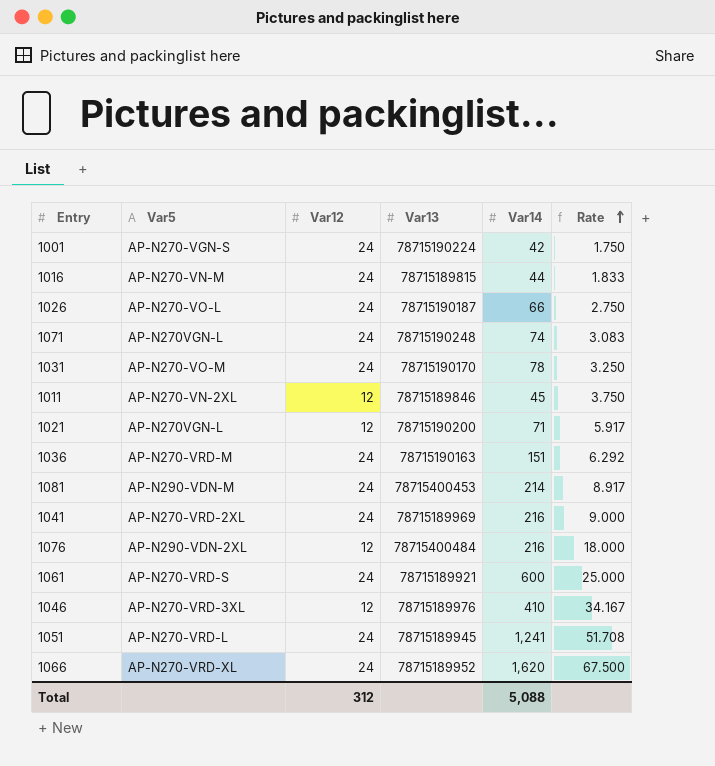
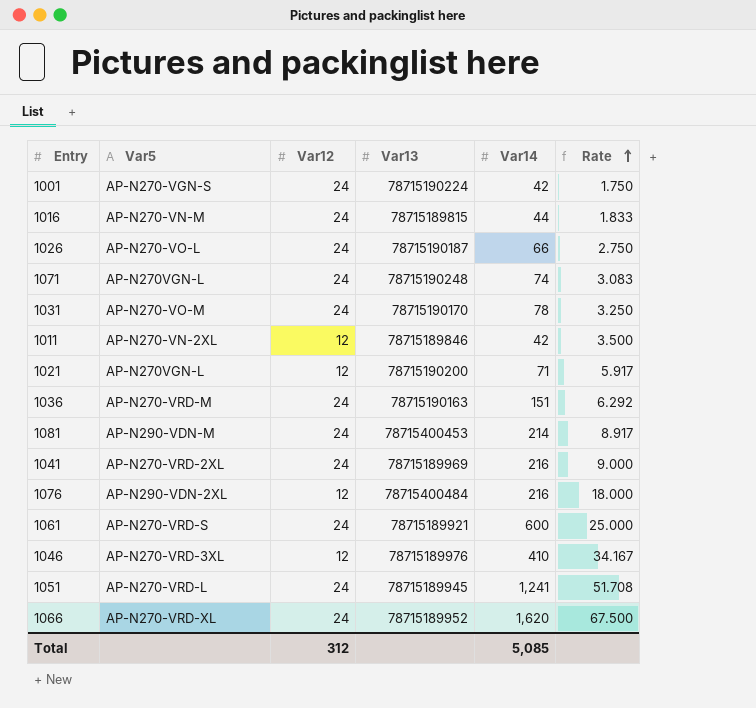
1011 | Var14: 45 -> 42
1011 | Rate: 3.750 -> 3.500
Total | Var14: 5,088 -> 5,085

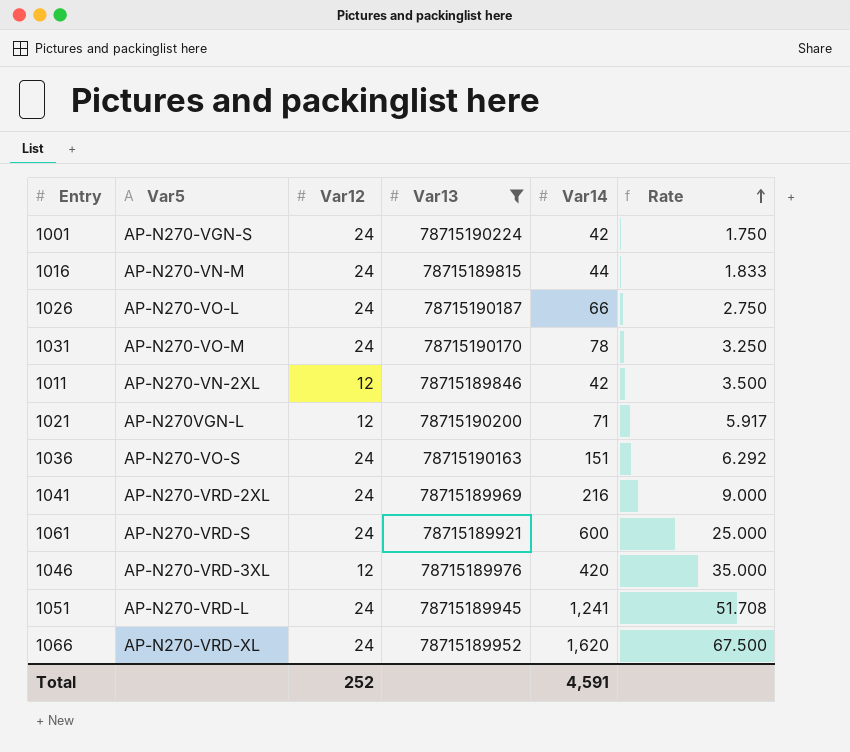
filter: none -> Var13 <= 78715190224
1036 | Var5: AP-N270-VRD-M -> AP-N270-VO-S
1046 | Var14: 410 -> 420
1046 | Rate: 34.167 -> 35.000
Total | Var12: 312 -> 252
Total | Var14: 5,085 -> 4,591

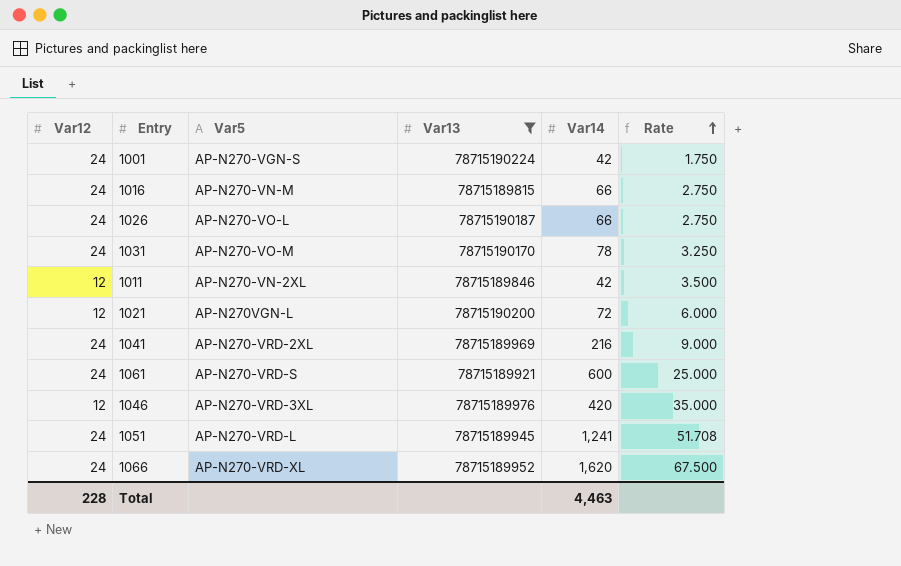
column Var12 | position: 3 -> 1
row 1036: AP-N270-VO-S | 24 | 78715190163 | 151 | 6.292 -> none
1016 | Var14: 44 -> 66
1016 | Rate: 1.833 -> 2.750
1021 | Var14: 71 -> 72
1021 | Rate: 5.917 -> 6.000
Total | Var12: 252 -> 228
Total | Var14: 4,591 -> 4,463

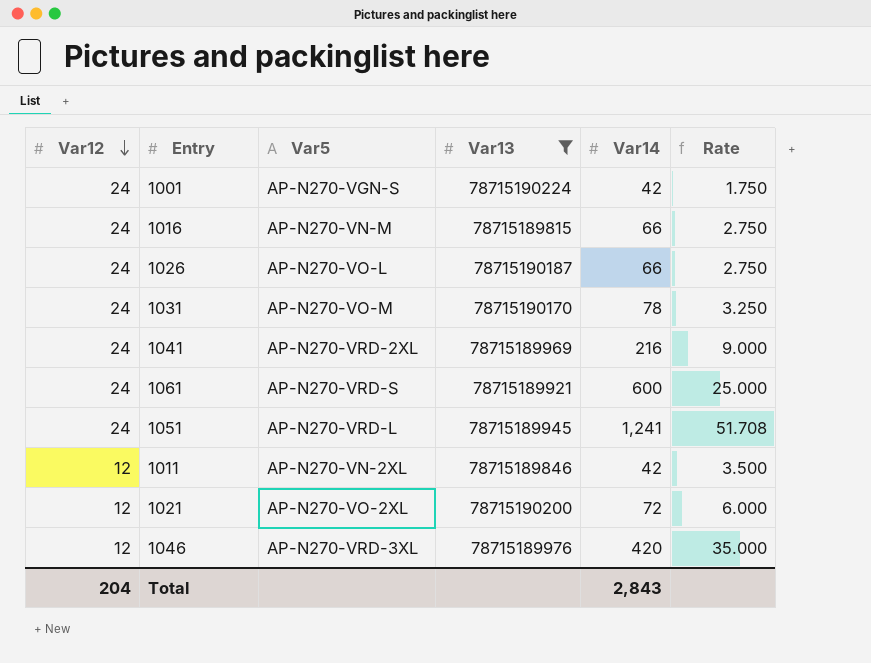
row order: Rate ascending -> Var12 descending
row 1066: 24 | AP-N270-VRD-XL | 78715189952 | 1,620 | 67.500 -> none
1021 | Var5: AP-N270VGN-L -> AP-N270-VO-2XL
Total | Var12: 228 -> 204
Total | Var14: 4,463 -> 2,843

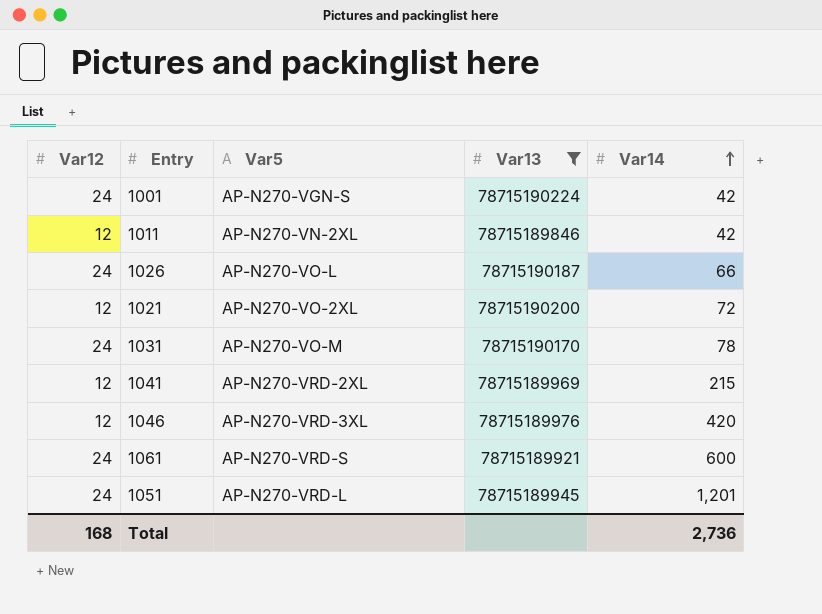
row order: Var12 descending -> Var14 ascending
column Rate | formula: [Var14] / [Var12] -> none
row 1016: 24 | AP-N270-VN-M | 78715189815 | 66 | 2.750 -> none
1041 | Var12: 24 -> 12
1041 | Var14: 216 -> 215
1051 | Var14: 1,241 -> 1,201
Total | Var12: 204 -> 168
Total | Var14: 2,843 -> 2,736

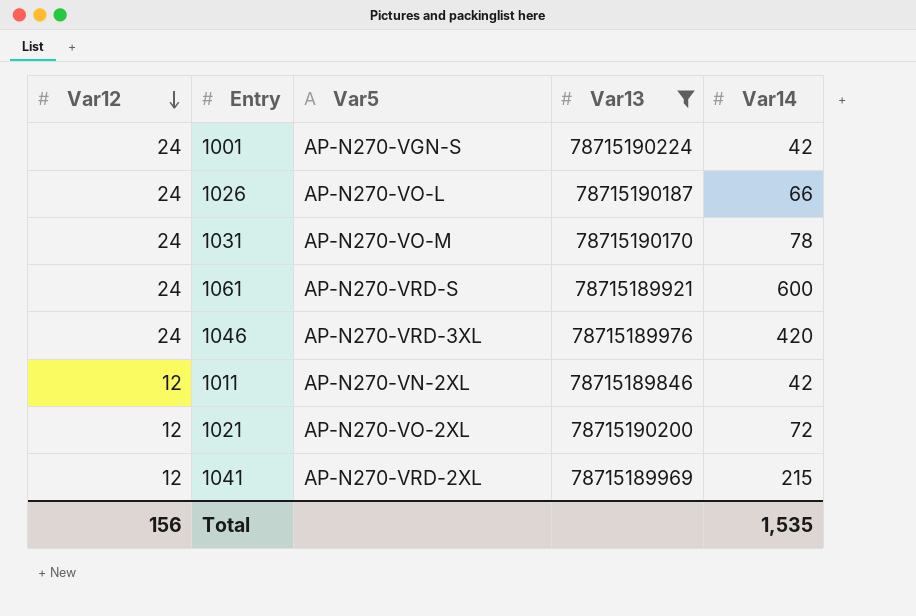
row order: Var14 ascending -> Var12 descending
row 1051: 24 | AP-N270-VRD-L | 78715189945 | 1,201 -> none
1046 | Var12: 12 -> 24
Total | Var12: 168 -> 156
Total | Var14: 2,736 -> 1,535

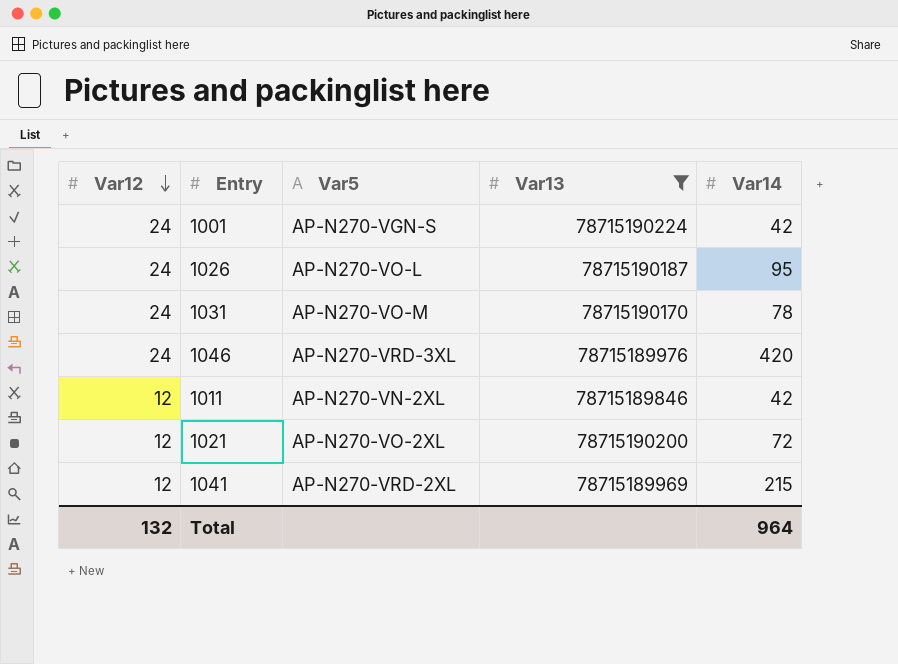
row 1061: 24 | AP-N270-VRD-S | 78715189921 | 600 -> none
1026 | Var14: 66 -> 95
Total | Var12: 156 -> 132
Total | Var14: 1,535 -> 964

